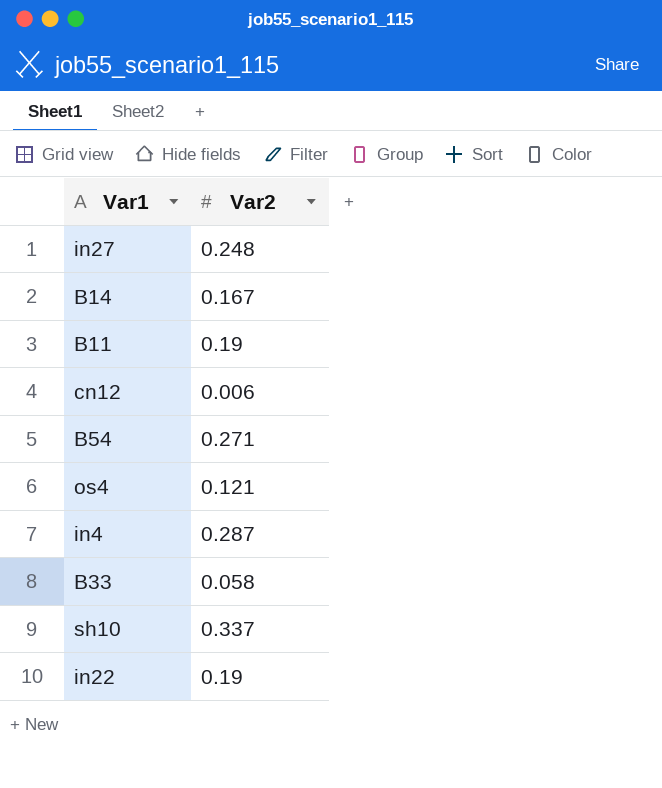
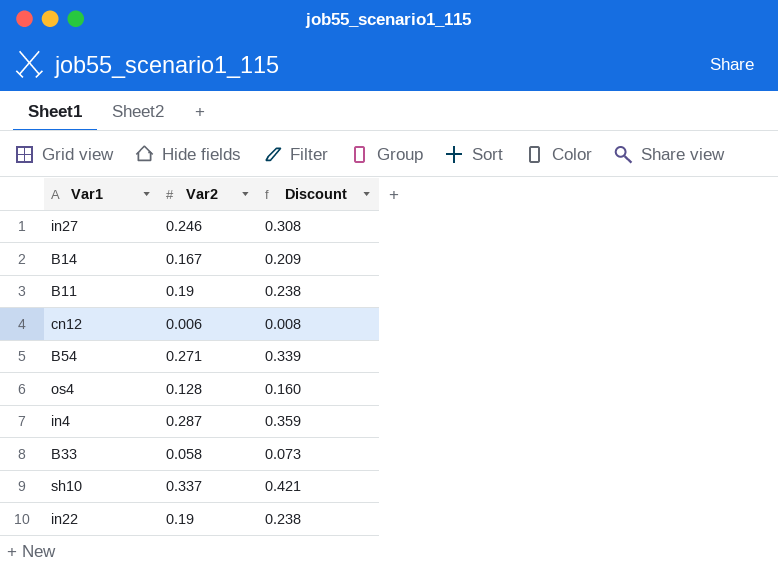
column Discount | formula: none -> [Var2] * 1.25
in27 | Var2: 0.248 -> 0.246
os4 | Var2: 0.121 -> 0.128

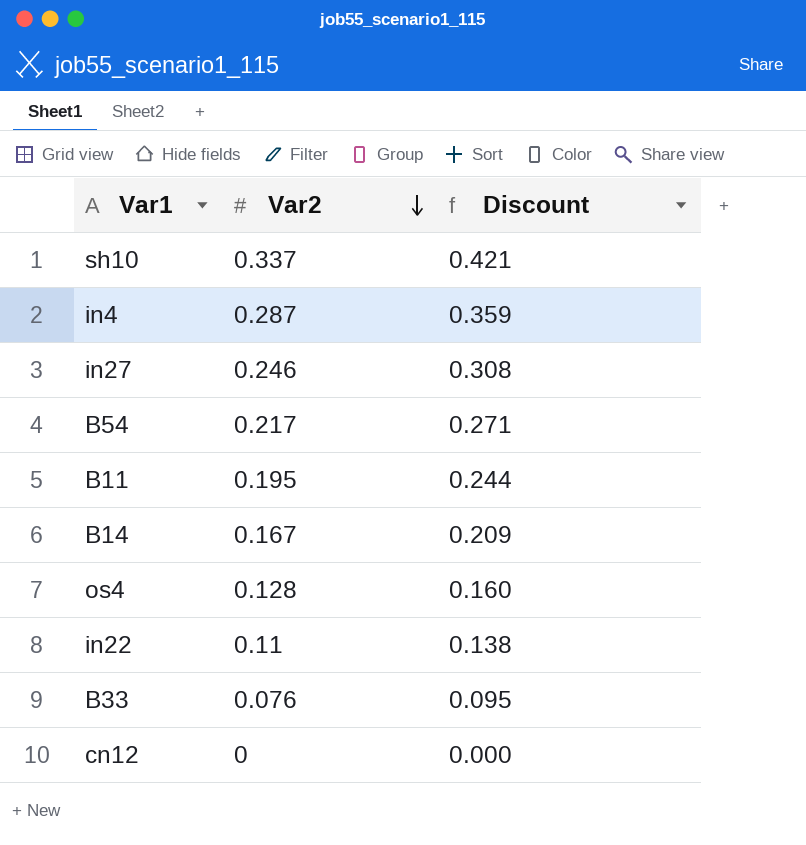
row order: none -> Var2 descending
B54 | Var2: 0.271 -> 0.217
B54 | Discount: 0.339 -> 0.271
B11 | Var2: 0.19 -> 0.195
B11 | Discount: 0.238 -> 0.244
in22 | Var2: 0.19 -> 0.11
in22 | Discount: 0.238 -> 0.138
B33 | Var2: 0.058 -> 0.076
B33 | Discount: 0.073 -> 0.095
cn12 | Var2: 0.006 -> 0
cn12 | Discount: 0.008 -> 0.000

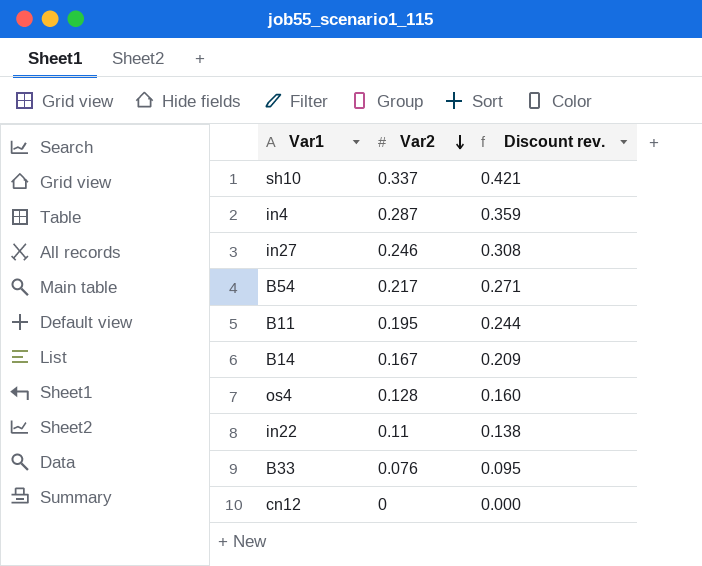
column name: Discount -> Discount rev.

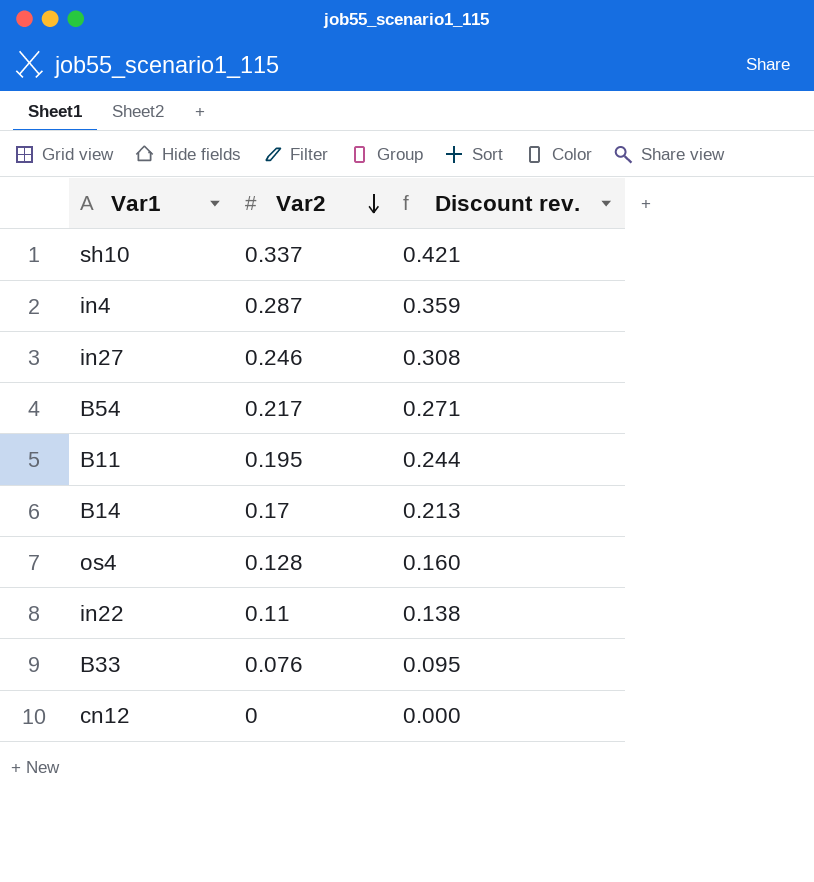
B14 | Var2: 0.167 -> 0.17
B14 | Discount rev.: 0.209 -> 0.213

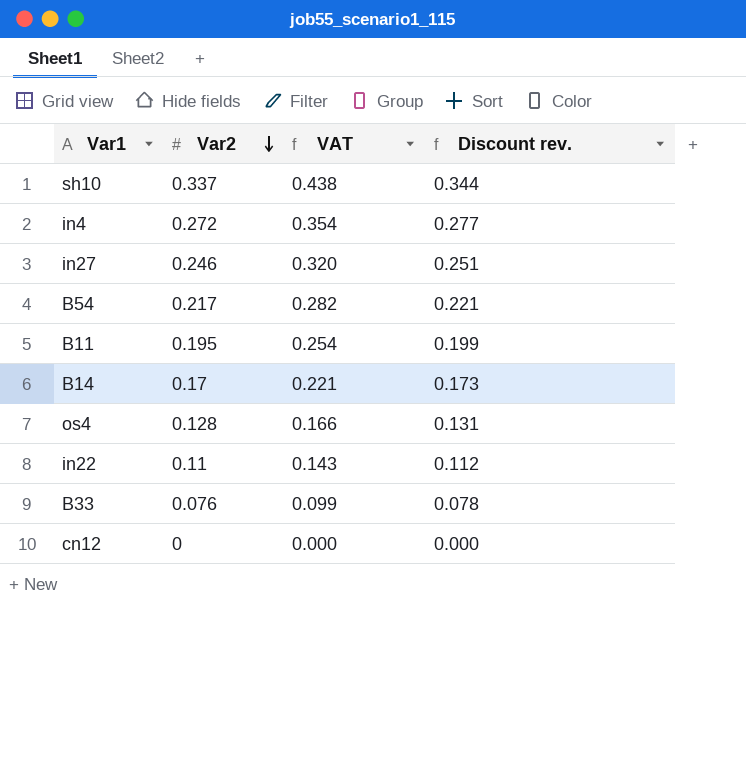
column VAT | formula: none -> [Var2] * 1.3
column Discount rev. | formula: [Var2] * 1.25 -> [Var2] * 1.02
in4 | Var2: 0.287 -> 0.272

